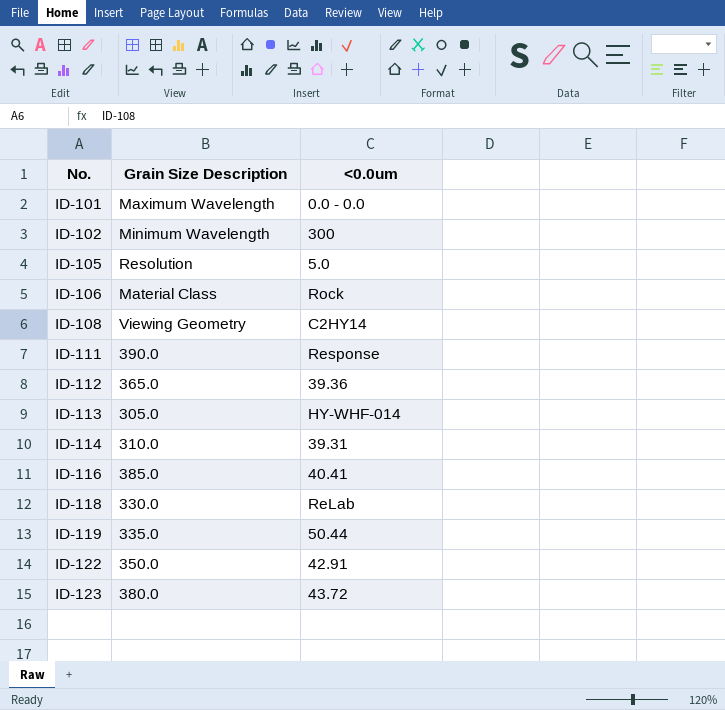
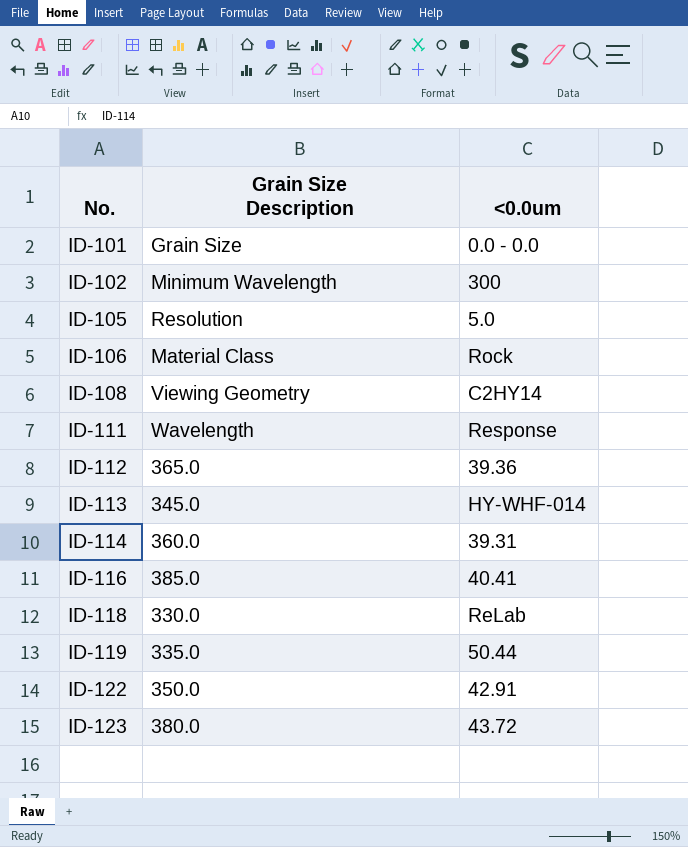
ID-101 | Grain Size Description: Maximum Wavelength -> Grain Size
ID-111 | Grain Size Description: 390.0 -> Wavelength
ID-113 | Grain Size Description: 305.0 -> 345.0
ID-114 | Grain Size Description: 310.0 -> 360.0

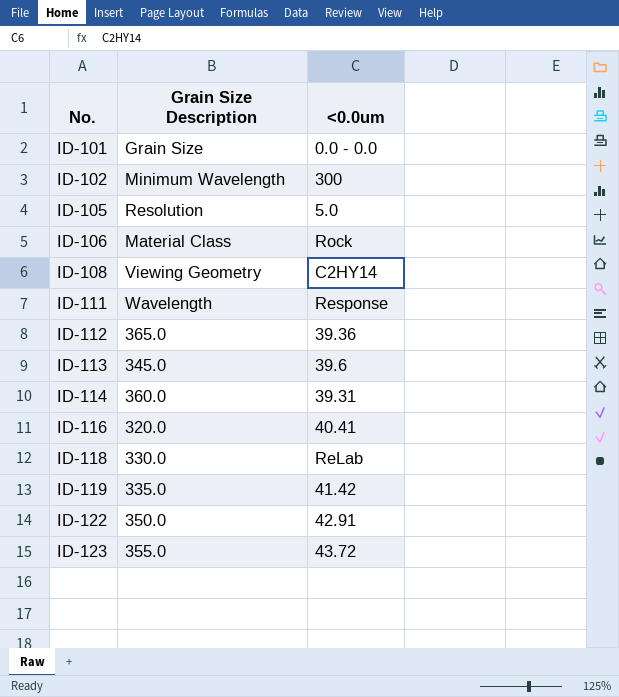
ID-113 | <0.0um: HY-WHF-014 -> 39.6
ID-116 | Grain Size Description: 385.0 -> 320.0
ID-119 | <0.0um: 50.44 -> 41.42
ID-123 | Grain Size Description: 380.0 -> 355.0

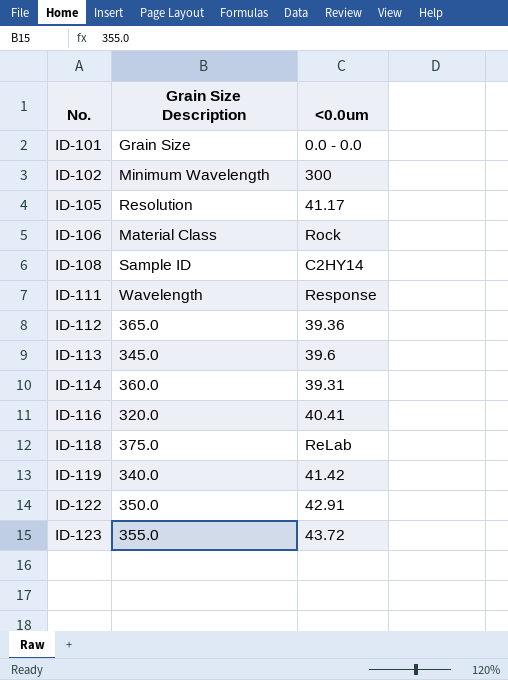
ID-105 | <0.0um: 5.0 -> 41.17
ID-108 | Grain Size Description: Viewing Geometry -> Sample ID
ID-118 | Grain Size Description: 330.0 -> 375.0
ID-119 | Grain Size Description: 335.0 -> 340.0

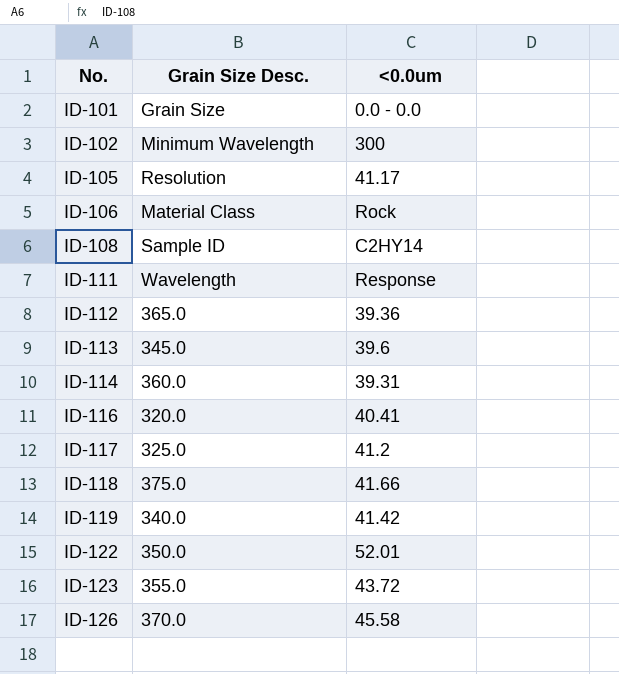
column name: Grain Size Description -> Grain Size Desc.
row ID-117: none -> 325.0 | 41.2
ID-118 | <0.0um: ReLab -> 41.66
ID-122 | <0.0um: 42.91 -> 52.01
row ID-126: none -> 370.0 | 45.58

